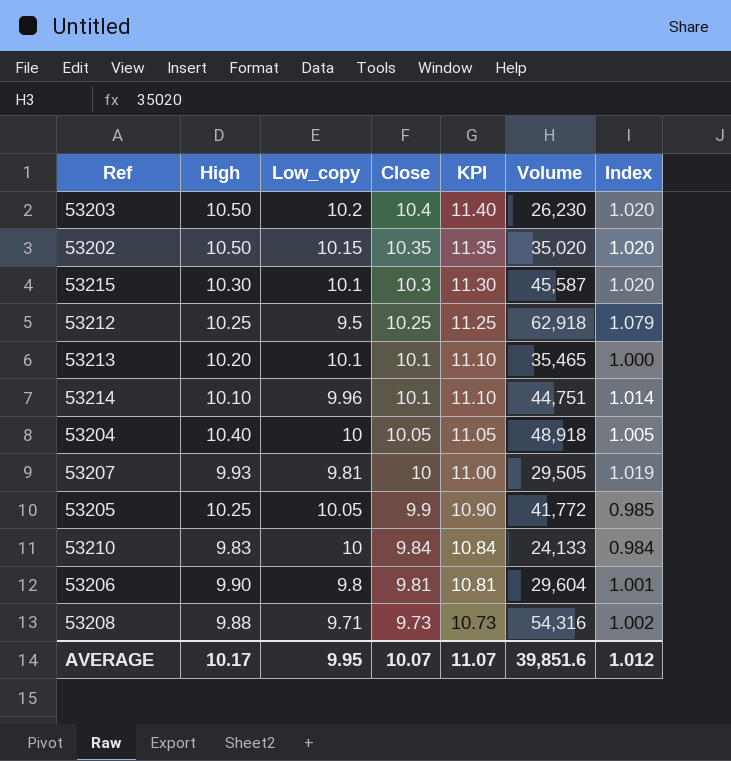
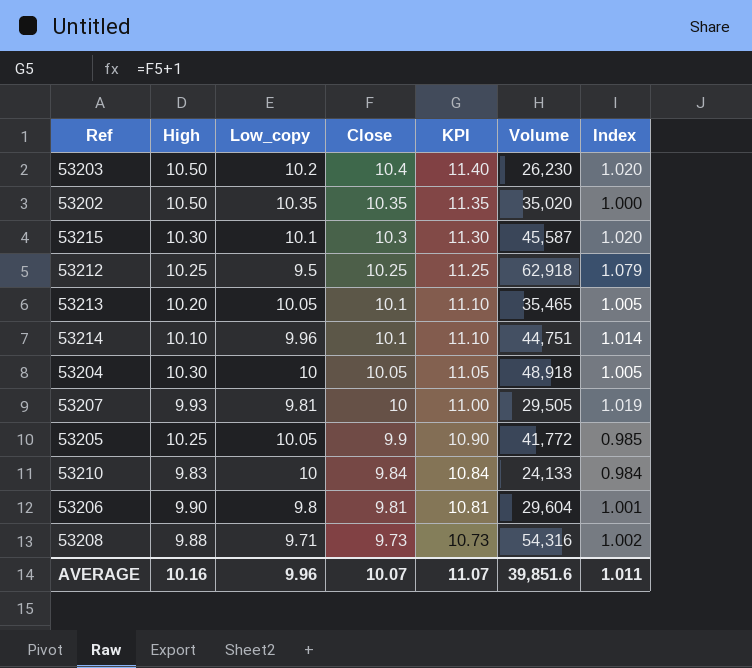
53202 | Low_copy: 10.15 -> 10.35
53202 | Index: 1.020 -> 1.000
53213 | Low_copy: 10.1 -> 10.05
53213 | Index: 1.000 -> 1.005
53204 | High: 10.40 -> 10.30
AVERAGE | High: 10.17 -> 10.16
AVERAGE | Low_copy: 9.95 -> 9.96
AVERAGE | Index: 1.012 -> 1.011

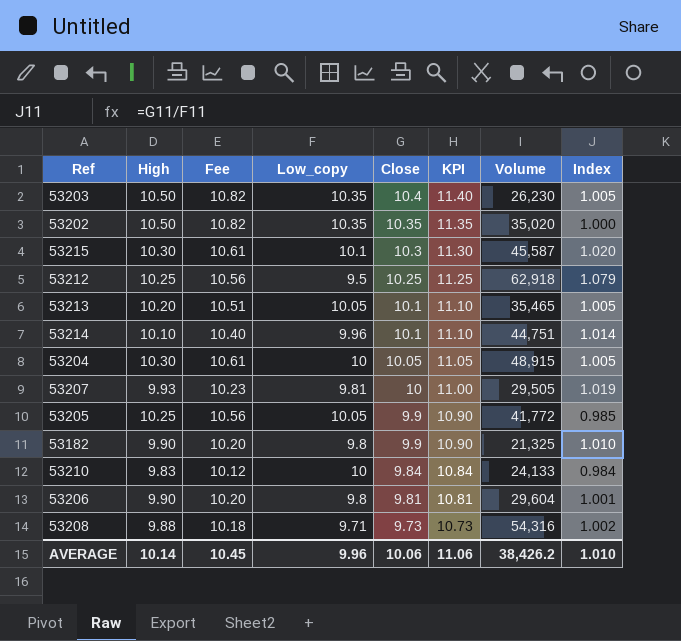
column Fee | formula: none -> [High] * 1.03
53203 | Low_copy: 10.2 -> 10.35
53203 | Index: 1.020 -> 1.005
53204 | Volume: 48,918 -> 48,915
row 53182: none -> 9.90 | 10.20 | 9.8 | 9.9 | 10.90 | 21,325 | 1.010
AVERAGE | High: 10.16 -> 10.14
AVERAGE | Close: 10.07 -> 10.06
AVERAGE | KPI: 11.07 -> 11.06
AVERAGE | Volume: 39,851.6 -> 38,426.2
AVERAGE | Index: 1.011 -> 1.010

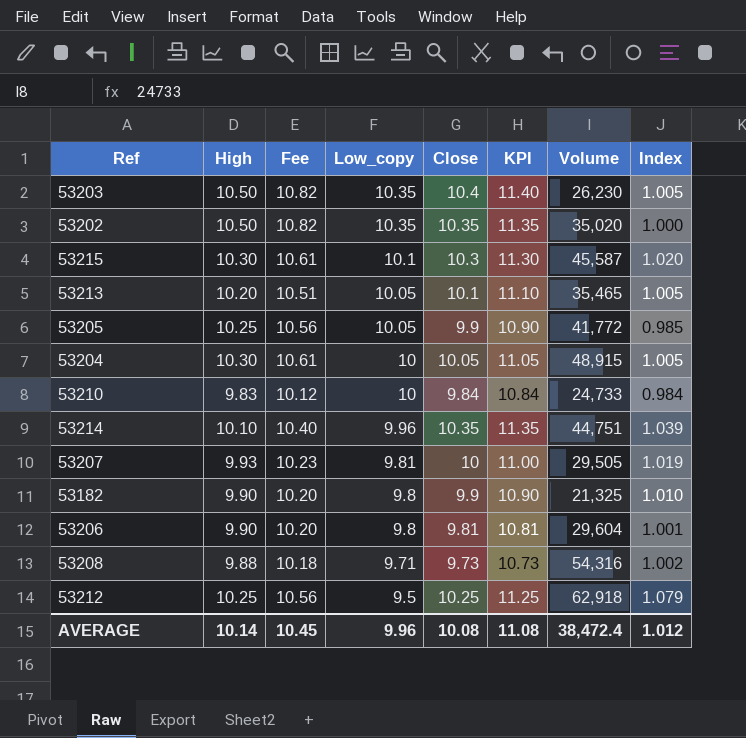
row order: Close descending -> Low_copy descending
53210 | Volume: 24,133 -> 24,733
53214 | Close: 10.1 -> 10.35
53214 | KPI: 11.10 -> 11.35
53214 | Index: 1.014 -> 1.039
AVERAGE | Close: 10.06 -> 10.08
AVERAGE | KPI: 11.06 -> 11.08
AVERAGE | Volume: 38,426.2 -> 38,472.4
AVERAGE | Index: 1.010 -> 1.012

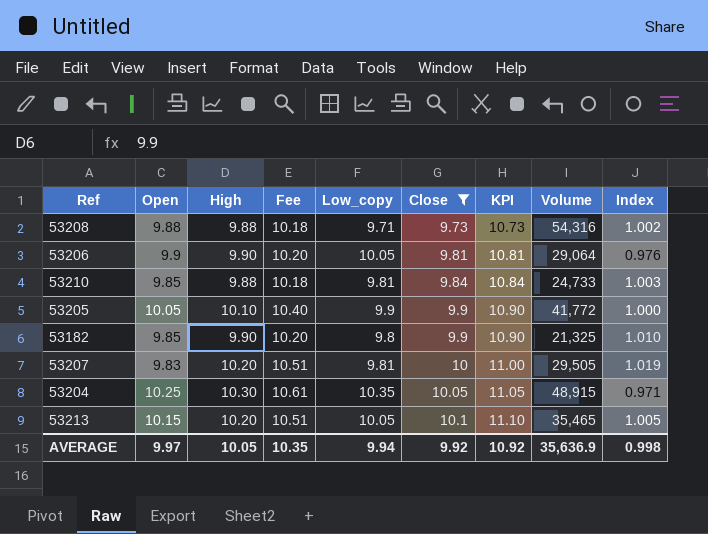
filter: none -> Close <= 10.1
row order: Low_copy descending -> Close ascending
column Open | position: none -> 2
53206 | Low_copy: 9.8 -> 10.05
53206 | Volume: 29,604 -> 29,064
53206 | Index: 1.001 -> 0.976
53210 | High: 9.83 -> 9.88
53210 | Fee: 10.12 -> 10.18
53210 | Low_copy: 10 -> 9.81
53210 | Index: 0.984 -> 1.003
53205 | High: 10.25 -> 10.10
53205 | Fee: 10.56 -> 10.40
53205 | Low_copy: 10.05 -> 9.9
53205 | Index: 0.985 -> 1.000
53207 | High: 9.93 -> 10.20
53207 | Fee: 10.23 -> 10.51
53204 | Low_copy: 10 -> 10.35
53204 | Index: 1.005 -> 0.971
AVERAGE | High: 10.14 -> 10.05
AVERAGE | Fee: 10.45 -> 10.35
AVERAGE | Low_copy: 9.96 -> 9.94
AVERAGE | Close: 10.08 -> 9.92
AVERAGE | KPI: 11.08 -> 10.92
AVERAGE | Volume: 38,472.4 -> 35,636.9
AVERAGE | Index: 1.012 -> 0.998

